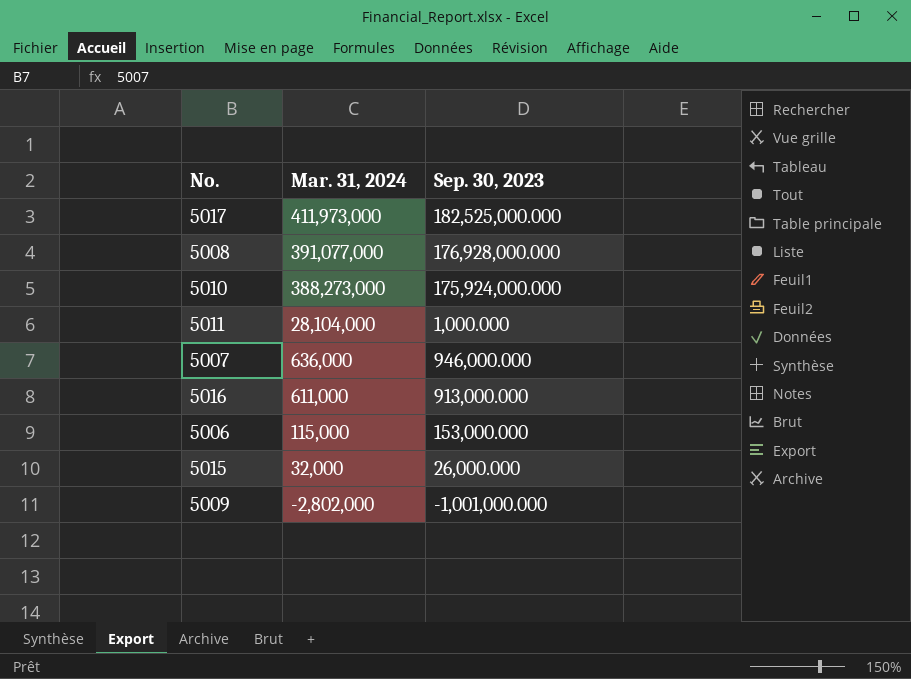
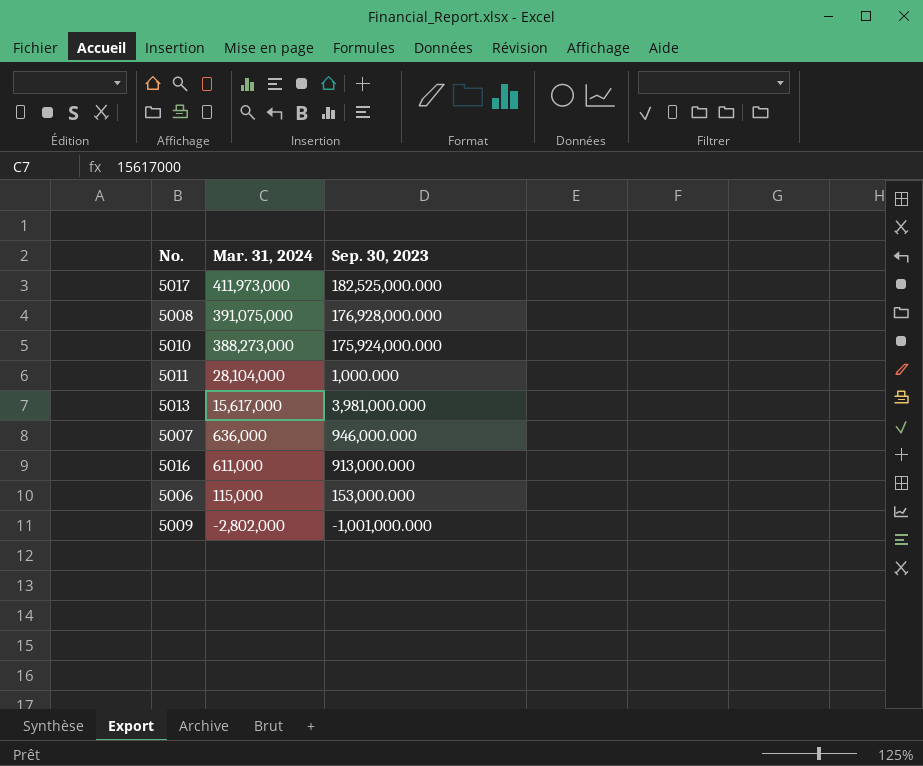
row 5015: 32,000 | 26,000.000 -> none
5008 | Mar. 31, 2024: 391,077,000 -> 391,075,000
row 5013: none -> 15,617,000 | 3,981,000.000

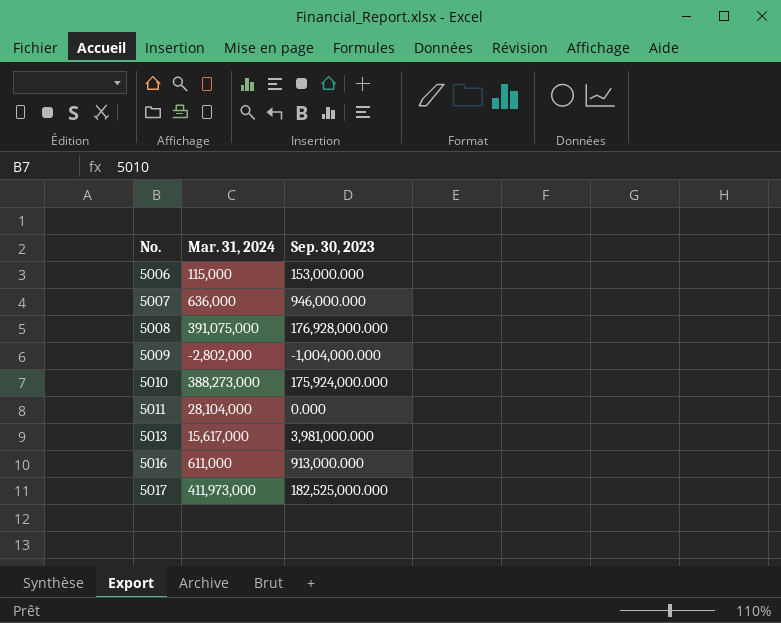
row order: Mar. 31, 2024 descending -> No. ascending
5009 | Sep. 30, 2023: -1,001,000.000 -> -1,004,000.000
5011 | Sep. 30, 2023: 1,000.000 -> 0.000

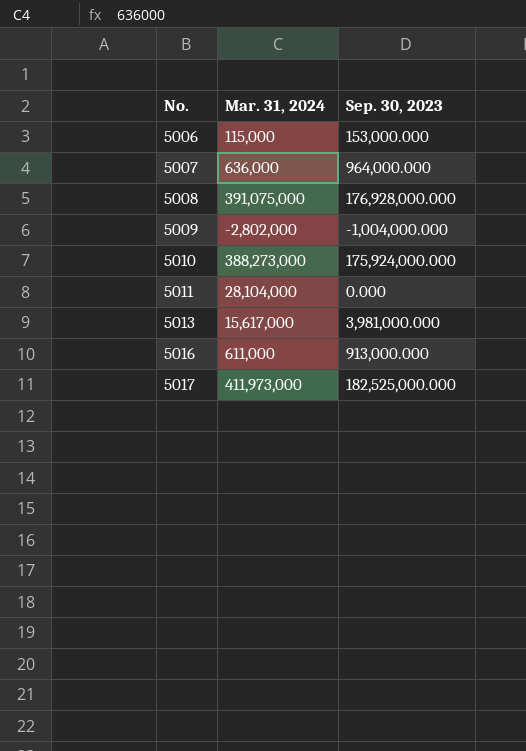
5007 | Sep. 30, 2023: 946,000.000 -> 964,000.000

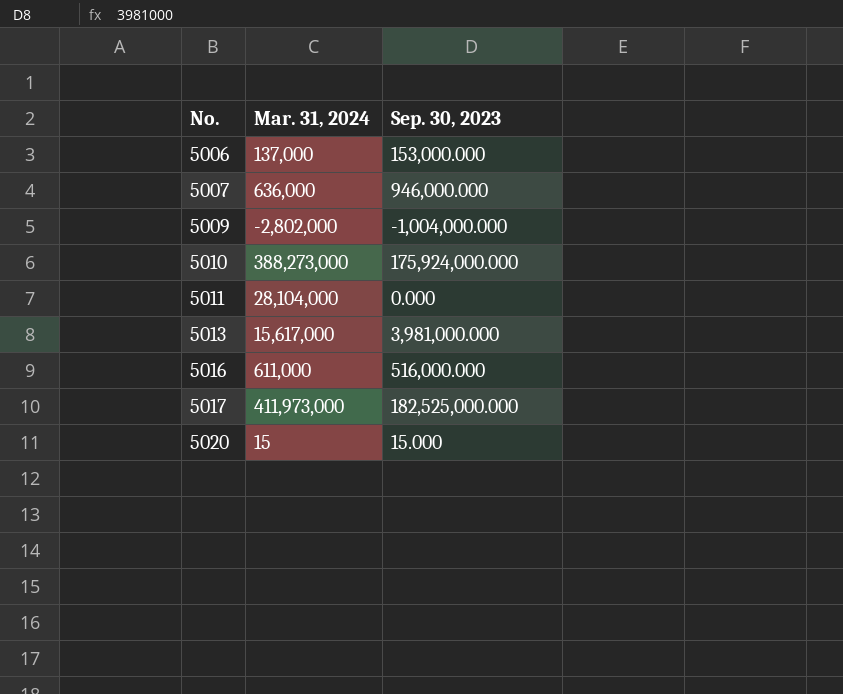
row 5008: 391,075,000 | 176,928,000.000 -> none
5006 | Mar. 31, 2024: 115,000 -> 137,000
5007 | Sep. 30, 2023: 964,000.000 -> 946,000.000
5016 | Sep. 30, 2023: 913,000.000 -> 516,000.000
row 5020: none -> 15 | 15.000

